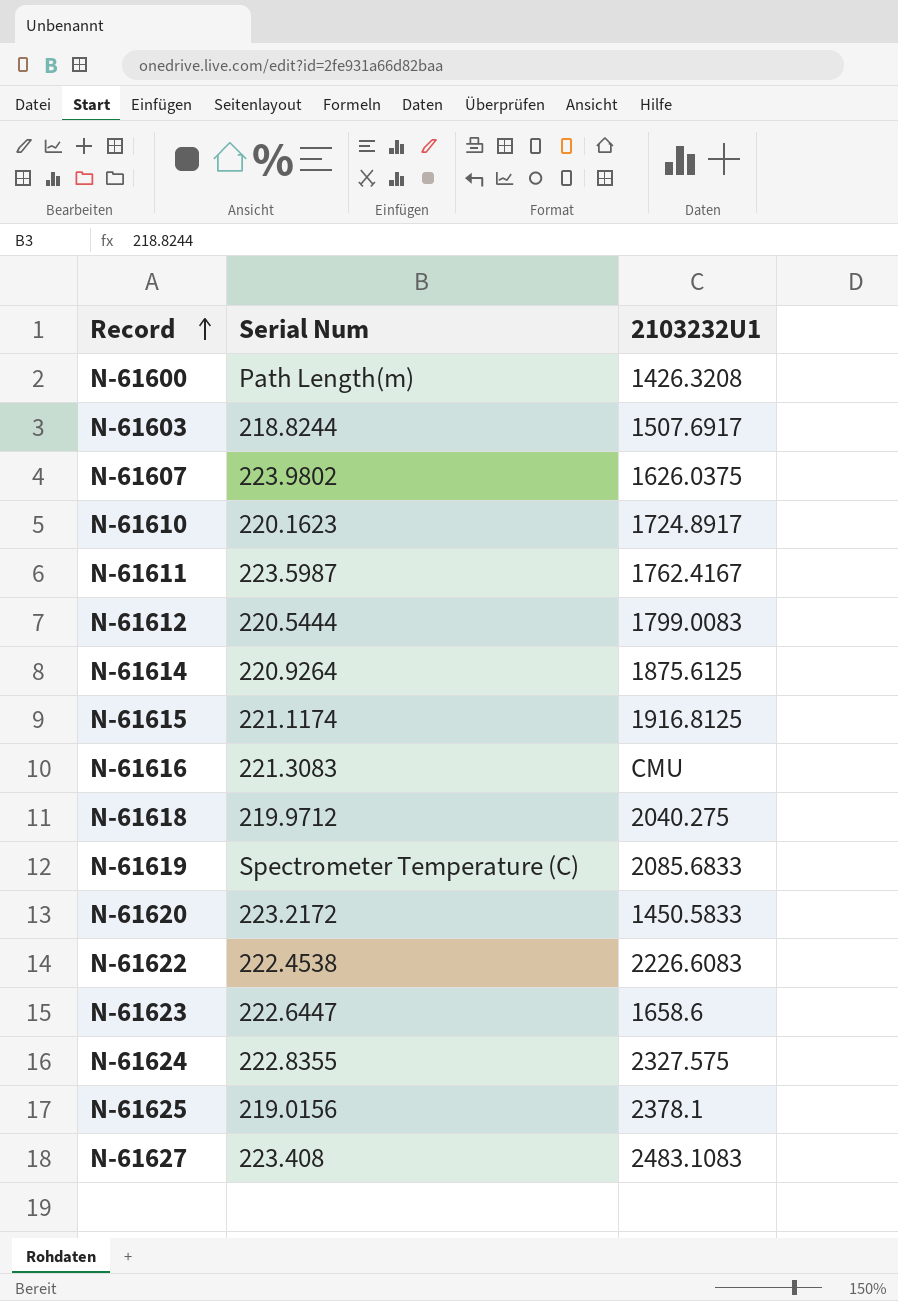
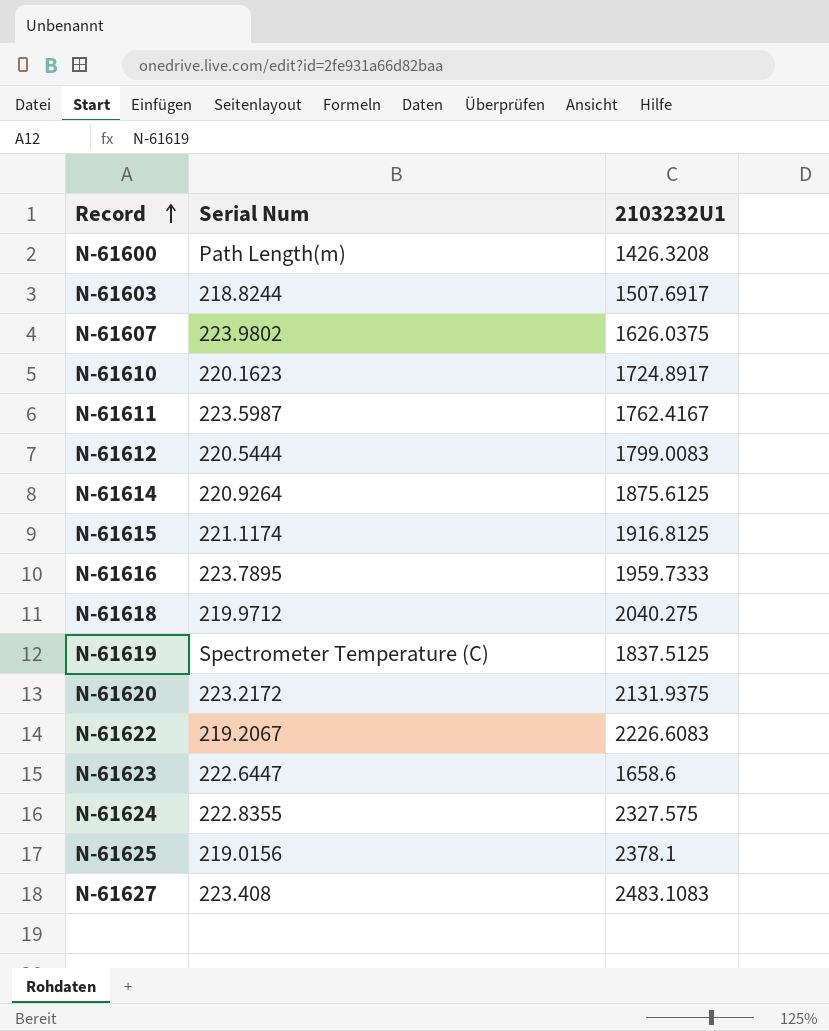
N-61616 | Serial Num: 221.3083 -> 223.7895
N-61616 | 2103232U1: CMU -> 1959.7333
N-61619 | 2103232U1: 2085.6833 -> 1837.5125
N-61620 | 2103232U1: 1450.5833 -> 2131.9375
N-61622 | Serial Num: 222.4538 -> 219.2067

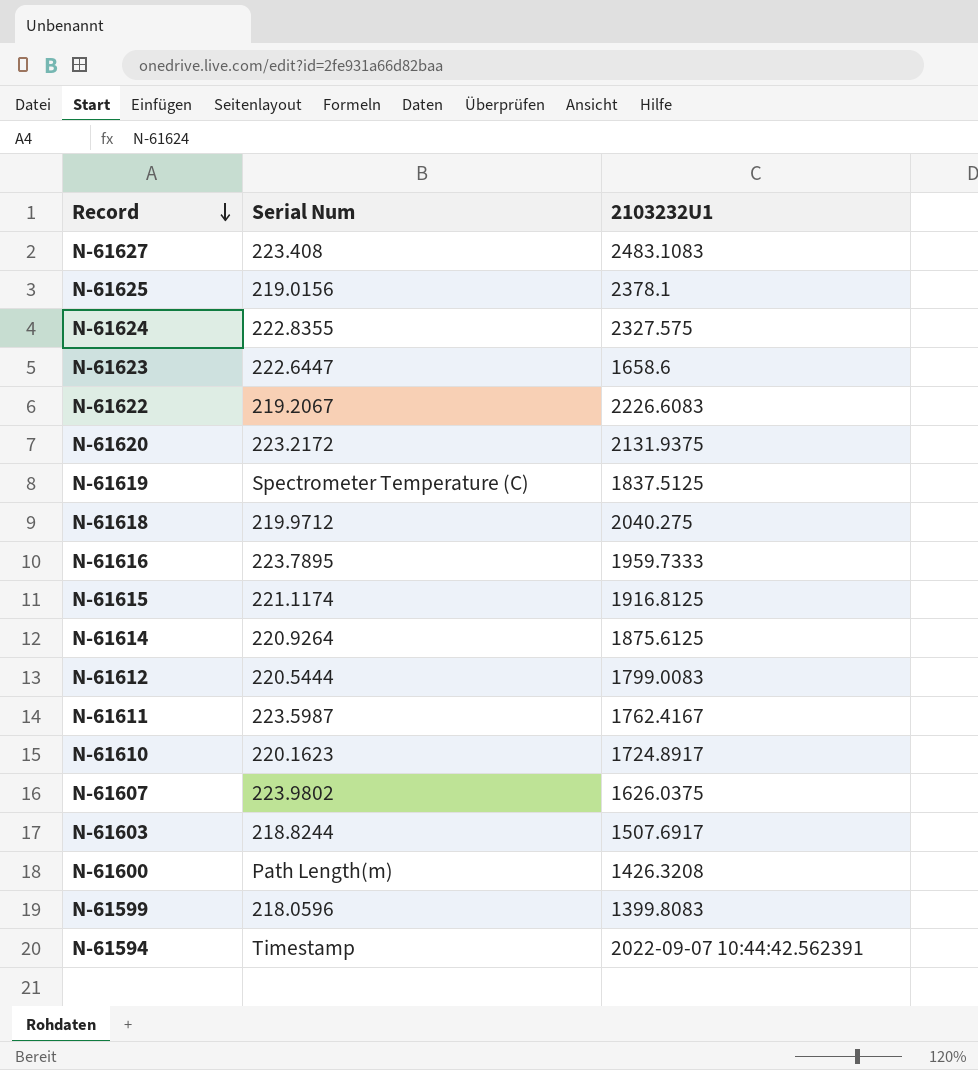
row order: Record ascending -> Record descending
row N-61599: none -> 218.0596 | 1399.8083
row N-61594: none -> Timestamp | 2022-09-07 10:44:42.562391

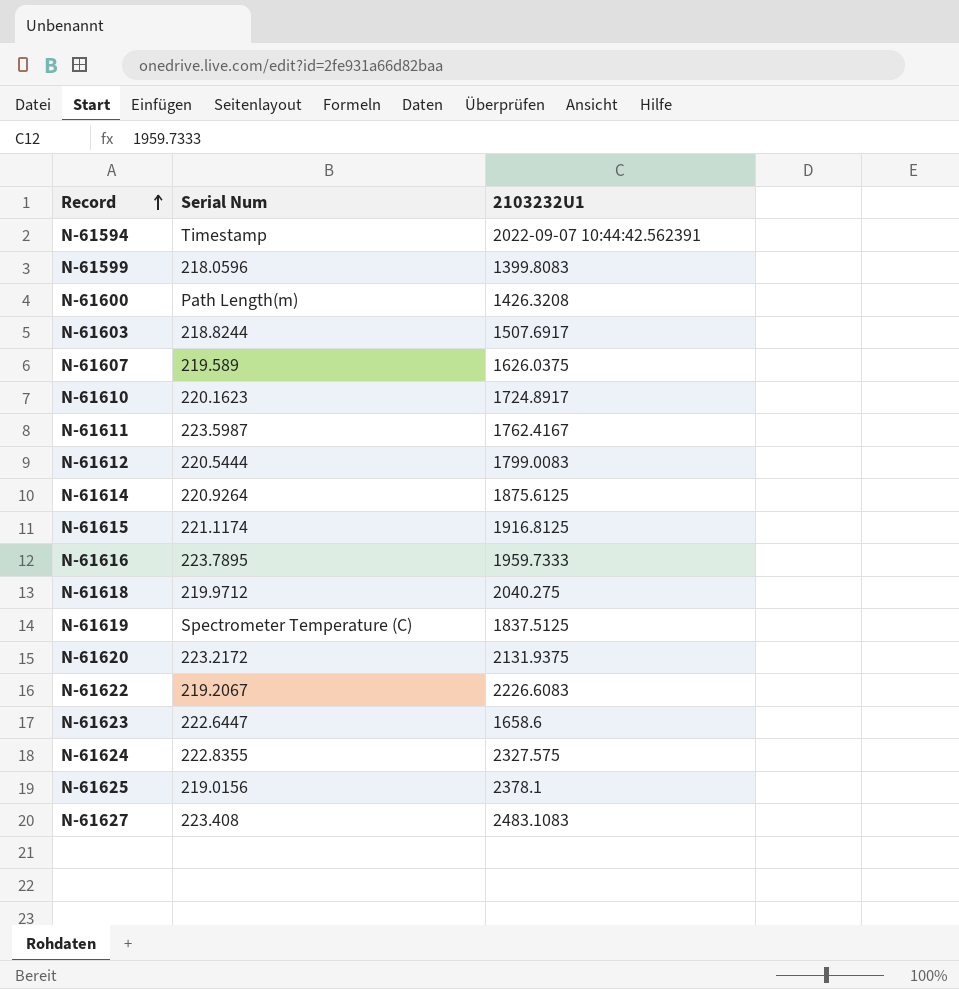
row order: Record descending -> Record ascending
N-61607 | Serial Num: 223.9802 -> 219.589

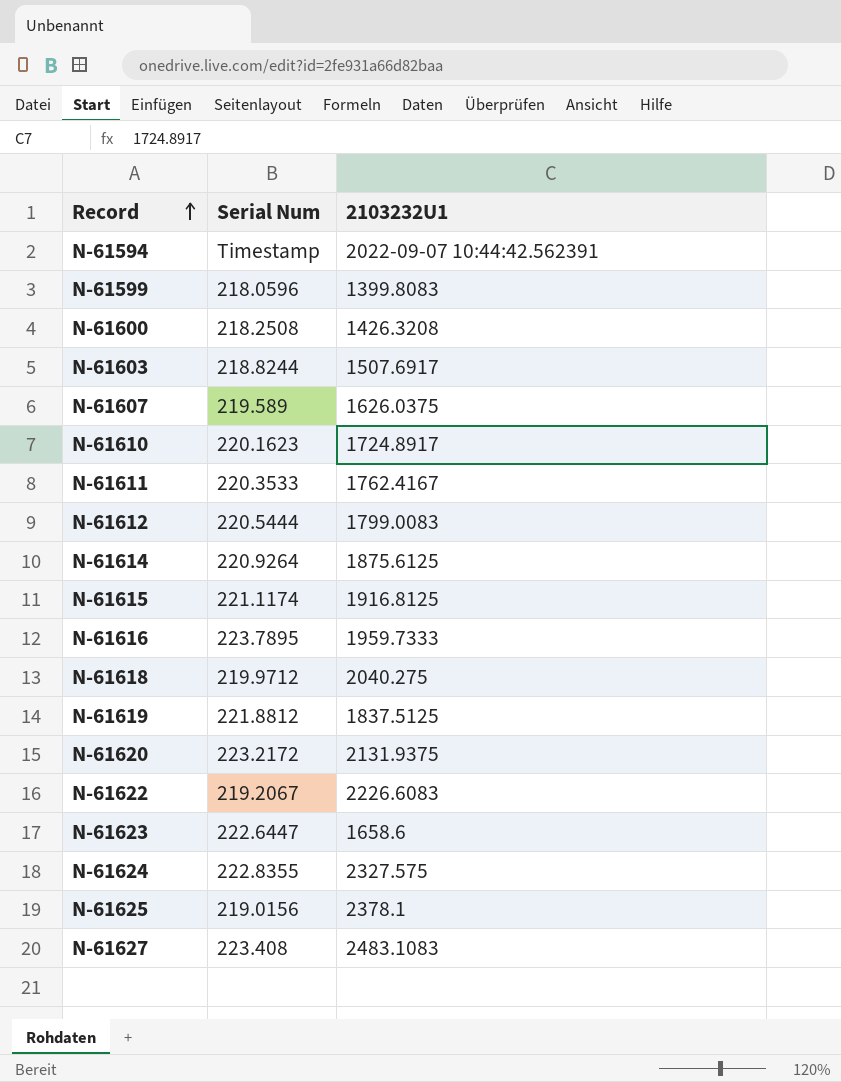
N-61600 | Serial Num: Path Length(m) -> 218.2508
N-61611 | Serial Num: 223.5987 -> 220.3533
N-61619 | Serial Num: Spectrometer Temperature (C) -> 221.8812

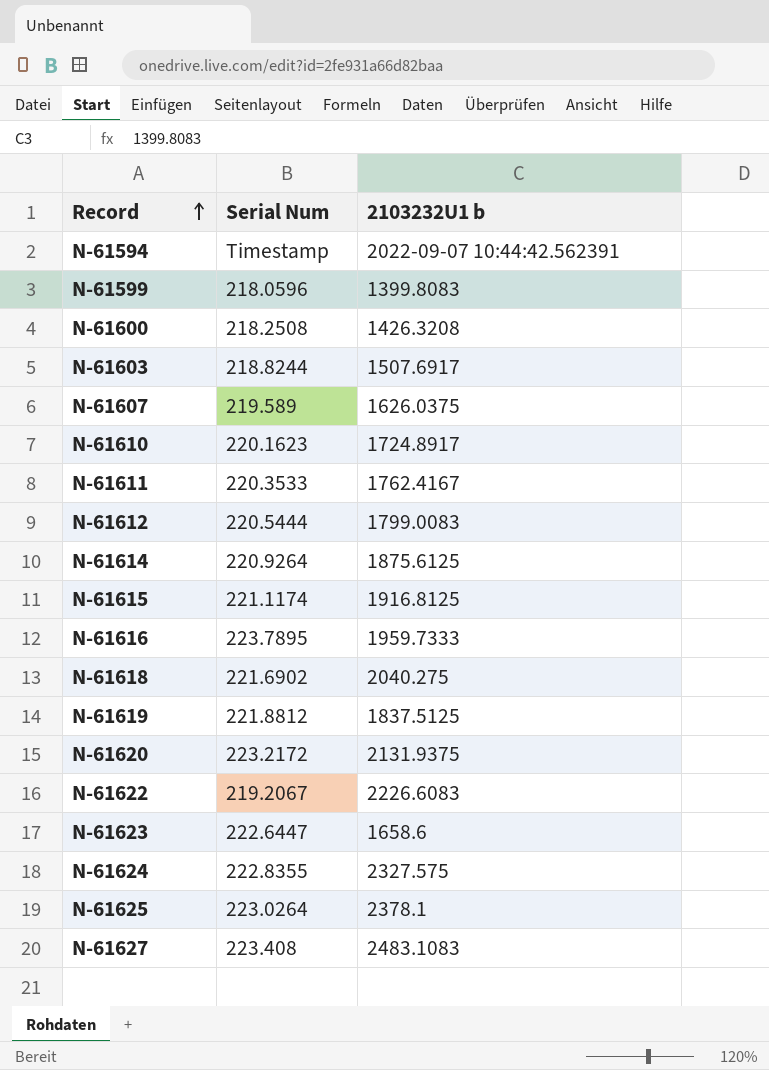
column name: 2103232U1 -> 2103232U1 b
N-61618 | Serial Num: 219.9712 -> 221.6902
N-61625 | Serial Num: 219.0156 -> 223.0264

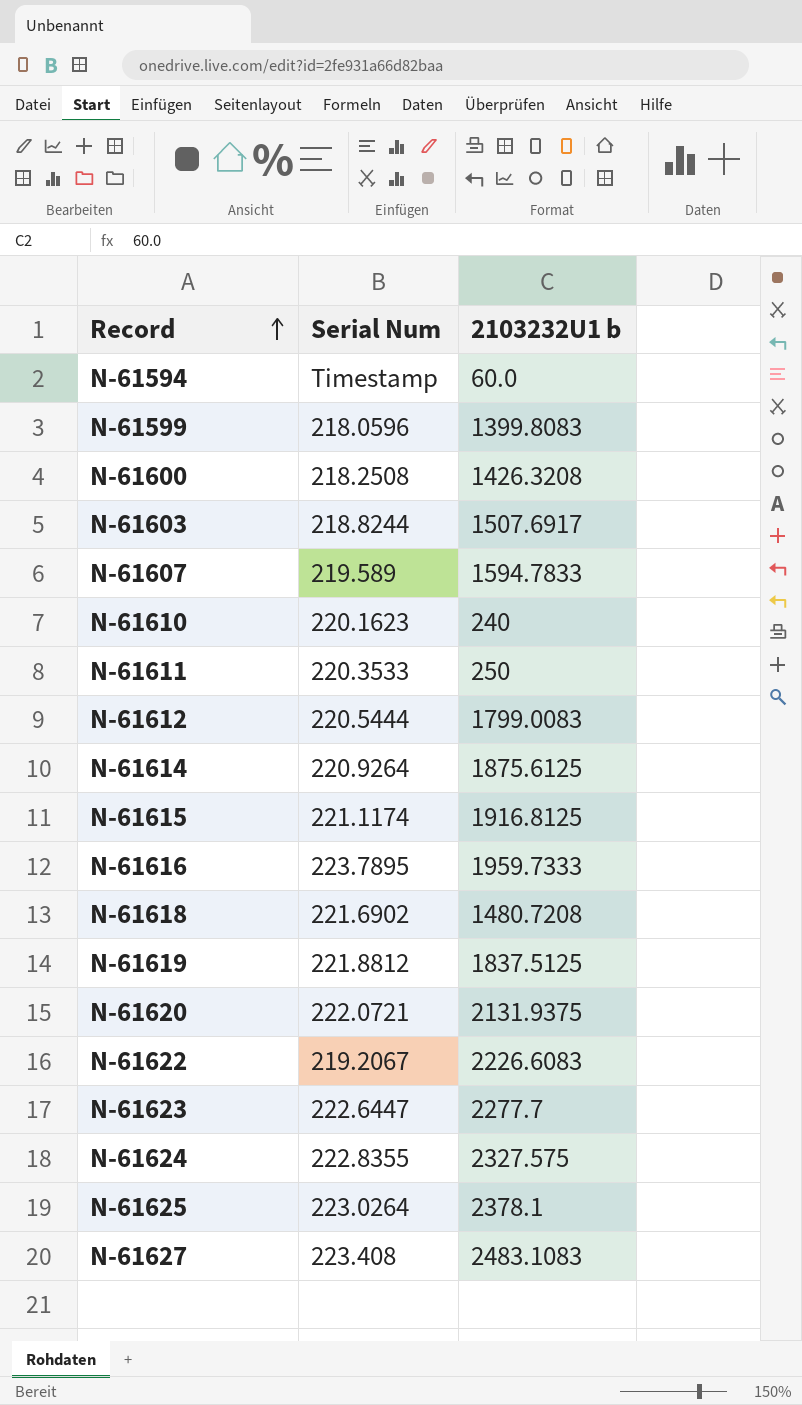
N-61594 | 2103232U1 b: 2022-09-07 10:44:42.562391 -> 60.0
N-61607 | 2103232U1 b: 1626.0375 -> 1594.7833
N-61610 | 2103232U1 b: 1724.8917 -> 240
N-61611 | 2103232U1 b: 1762.4167 -> 250
N-61618 | 2103232U1 b: 2040.275 -> 1480.7208
N-61620 | Serial Num: 223.2172 -> 222.0721
N-61623 | 2103232U1 b: 1658.6 -> 2277.7

